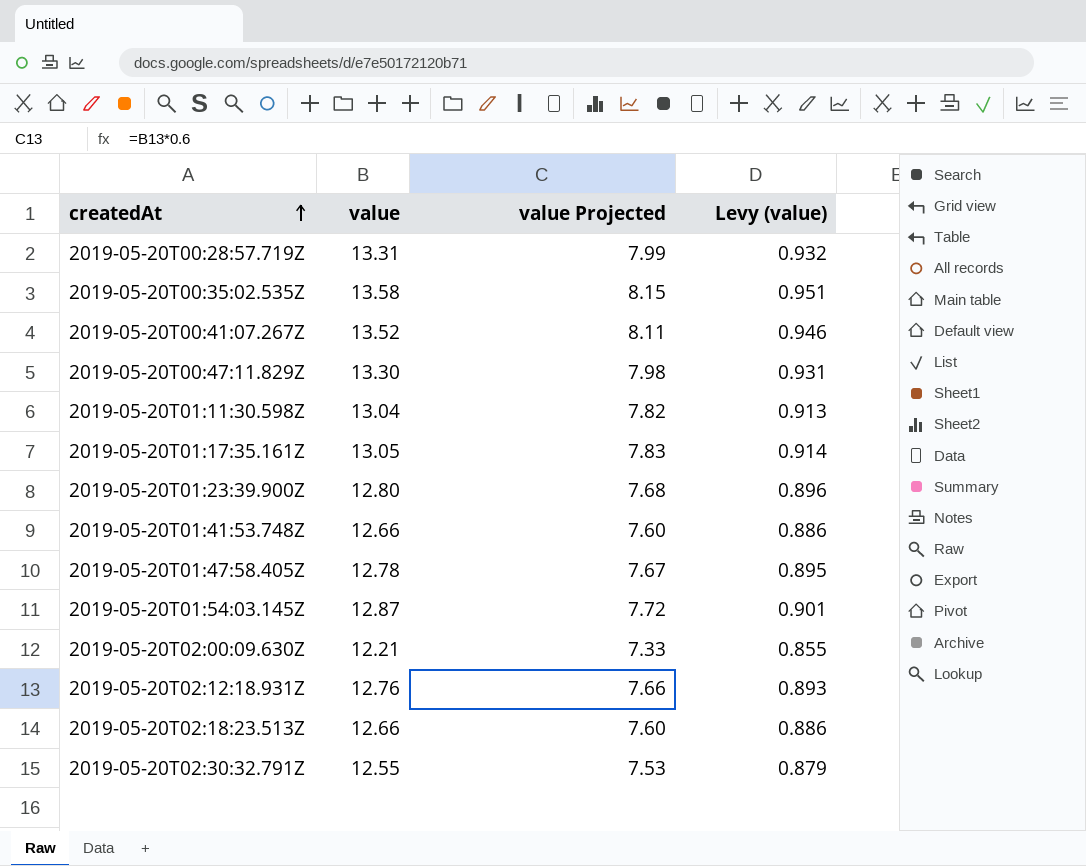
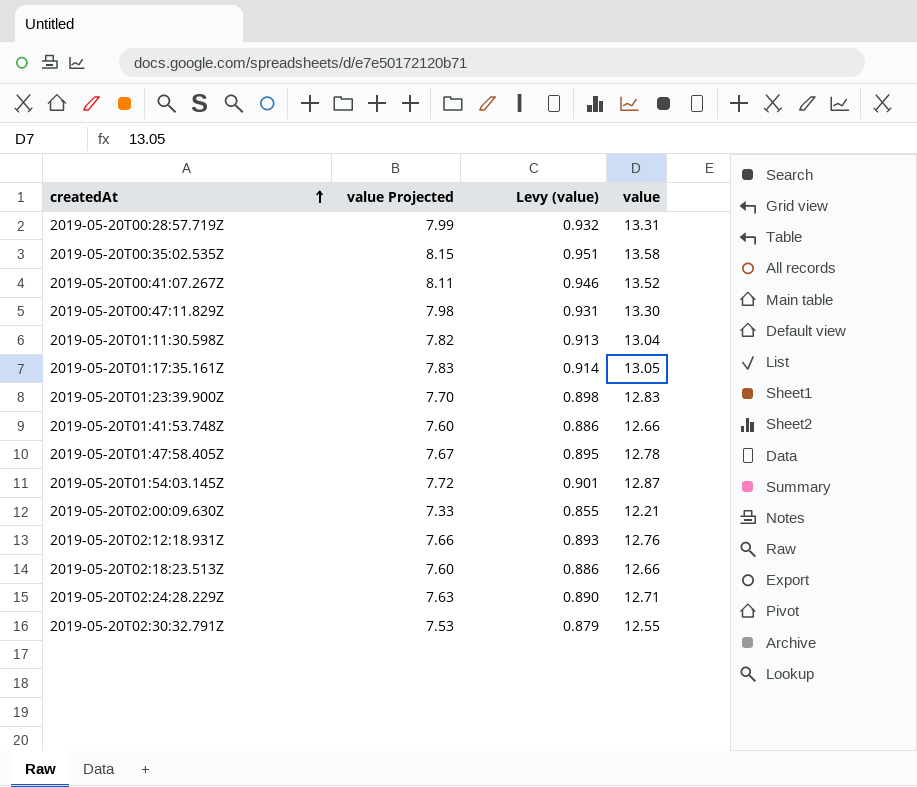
column value | position: 2 -> 4
2019-05-20T01:23:39.900Z | value Projected: 7.68 -> 7.70
2019-05-20T01:23:39.900Z | Levy (value): 0.896 -> 0.898
2019-05-20T01:23:39.900Z | value: 12.80 -> 12.83
row 2019-05-20T02:24:28.229Z: none -> 7.63 | 0.890 | 12.71

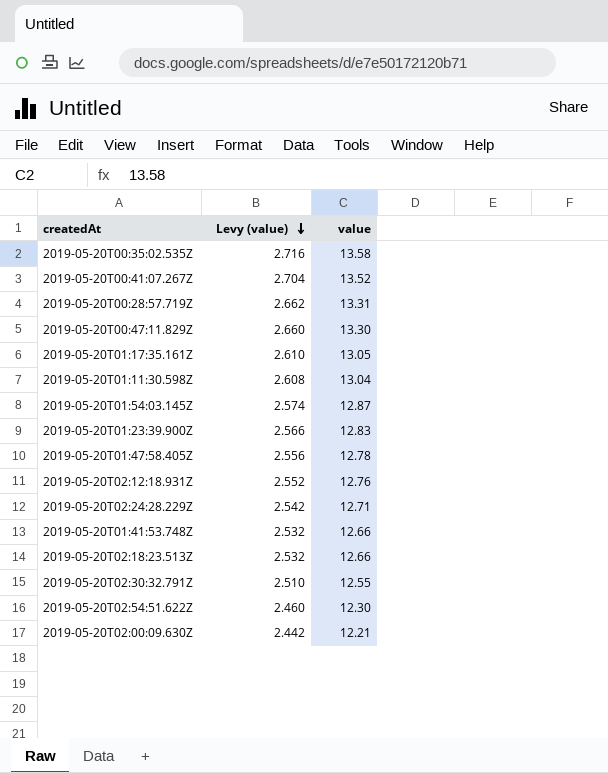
row order: createdAt ascending -> Levy (value) descending
column value Projected | formula: [value] * 0.6 -> none
column Levy (value) | formula: [value] * 0.07 -> [value] * 0.2
row 2019-05-20T02:54:51.622Z: none -> 2.460 | 12.30

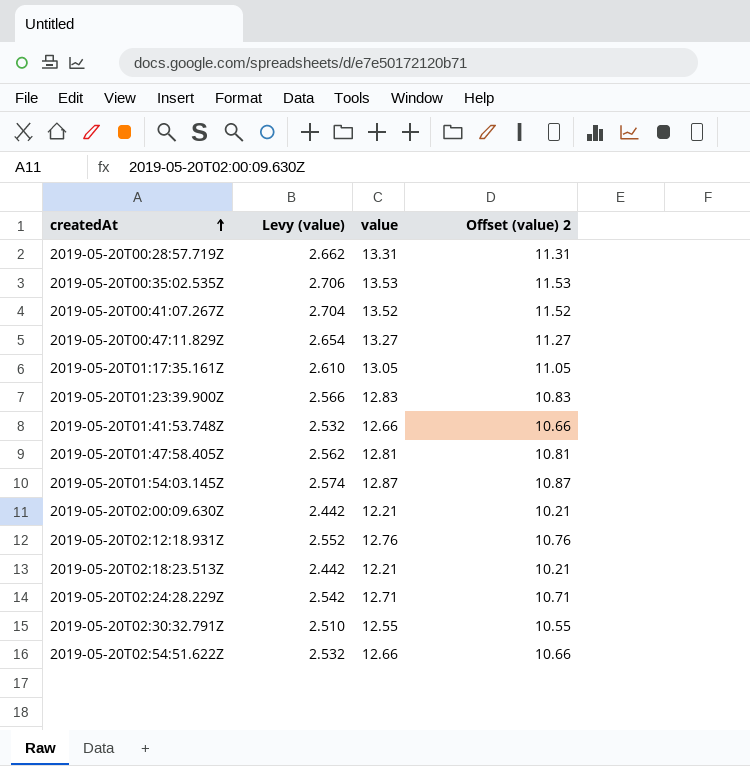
row order: Levy (value) descending -> createdAt ascending
column Offset (value) 2 | formula: none -> [value] - 2
row 2019-05-20T01:11:30.598Z: 2.608 | 13.04 -> none
2019-05-20T00:35:02.535Z | Levy (value): 2.716 -> 2.706
2019-05-20T00:35:02.535Z | value: 13.58 -> 13.53
2019-05-20T00:47:11.829Z | Levy (value): 2.660 -> 2.654
2019-05-20T00:47:11.829Z | value: 13.30 -> 13.27
2019-05-20T01:47:58.405Z | Levy (value): 2.556 -> 2.562
2019-05-20T01:47:58.405Z | value: 12.78 -> 12.81
2019-05-20T02:18:23.513Z | Levy (value): 2.532 -> 2.442
2019-05-20T02:18:23.513Z | value: 12.66 -> 12.21
2019-05-20T02:54:51.622Z | Levy (value): 2.460 -> 2.532
2019-05-20T02:54:51.622Z | value: 12.30 -> 12.66

